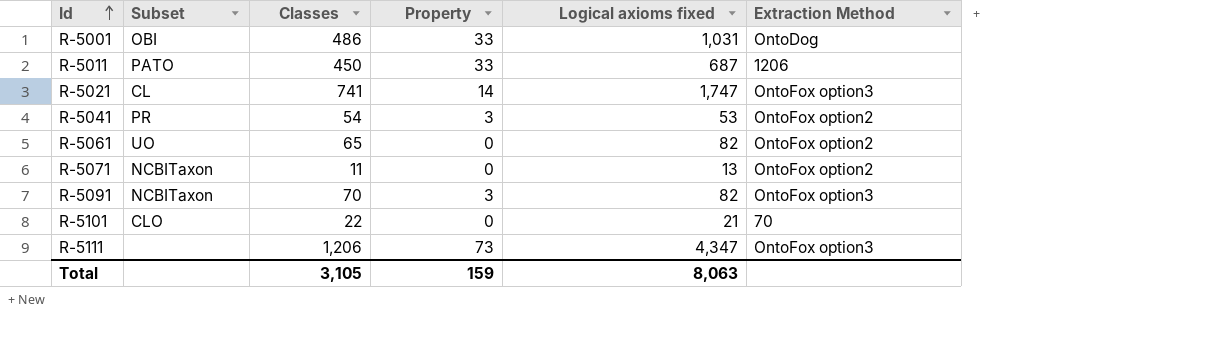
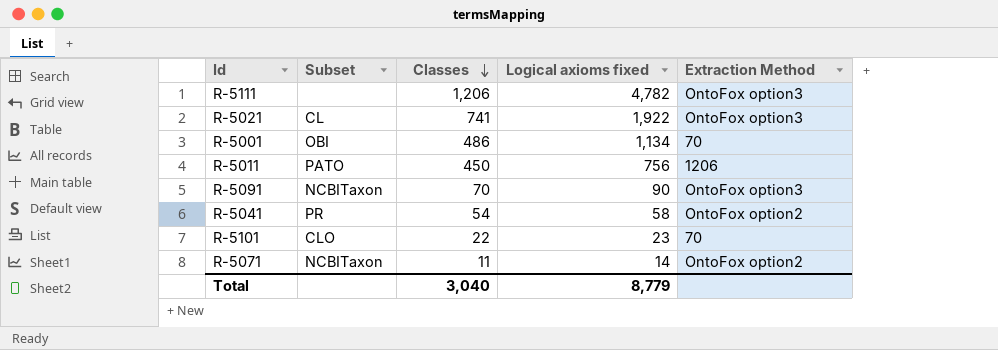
row order: Id ascending -> Classes descending
column Property | position: 4 -> none
row R-5061: UO | 65 | 0 | 82 | OntoFox option2 -> none
R-5111 | Logical axioms fixed: 4,347 -> 4,782
R-5021 | Logical axioms fixed: 1,747 -> 1,922
R-5001 | Logical axioms fixed: 1,031 -> 1,134
R-5001 | Extraction Method: OntoDog -> 70
R-5011 | Logical axioms fixed: 687 -> 756
R-5091 | Logical axioms fixed: 82 -> 90
R-5041 | Logical axioms fixed: 53 -> 58
R-5101 | Logical axioms fixed: 21 -> 23
R-5071 | Logical axioms fixed: 13 -> 14
Total | Classes: 3,105 -> 3,040
Total | Logical axioms fixed: 8,063 -> 8,779

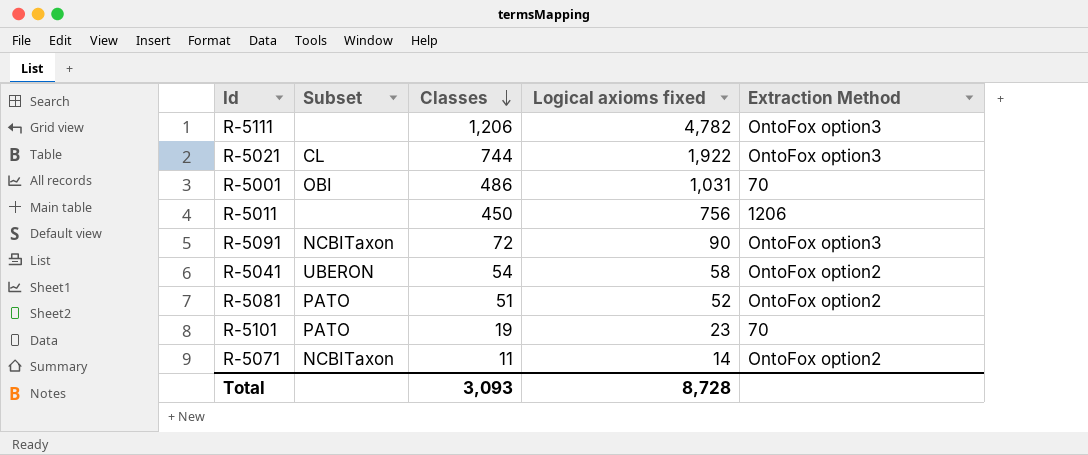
R-5021 | Classes: 741 -> 744
R-5001 | Logical axioms fixed: 1,134 -> 1,031
R-5011 | Subset: PATO -> none
R-5091 | Classes: 70 -> 72
R-5041 | Subset: PR -> UBERON
row R-5081: none -> PATO | 51 | 52 | OntoFox option2
R-5101 | Subset: CLO -> PATO
R-5101 | Classes: 22 -> 19
Total | Classes: 3,040 -> 3,093
Total | Logical axioms fixed: 8,779 -> 8,728

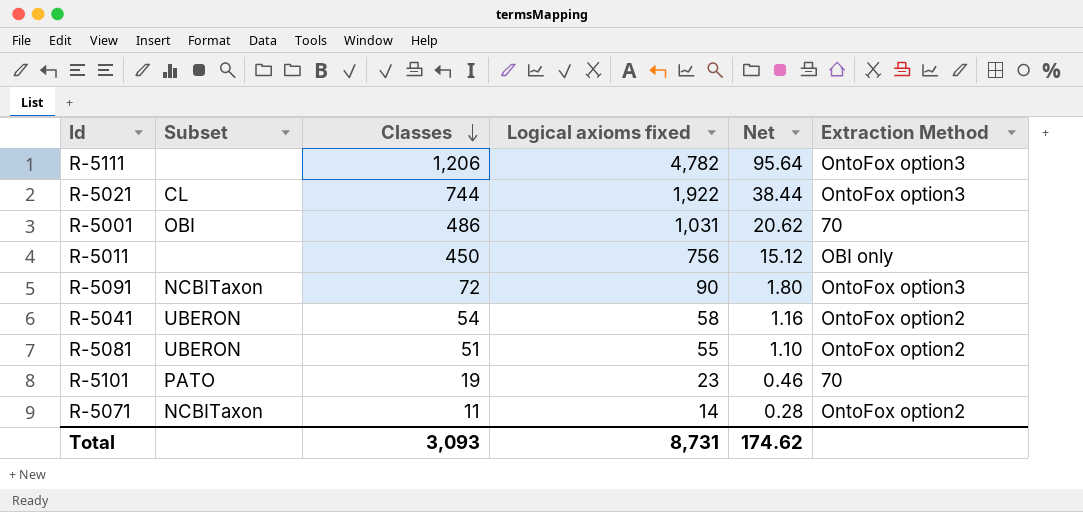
column Net | formula: none -> [Logical axioms fixed] * 0.02
R-5011 | Extraction Method: 1206 -> OBI only
R-5081 | Subset: PATO -> UBERON
R-5081 | Logical axioms fixed: 52 -> 55
Total | Logical axioms fixed: 8,728 -> 8,731

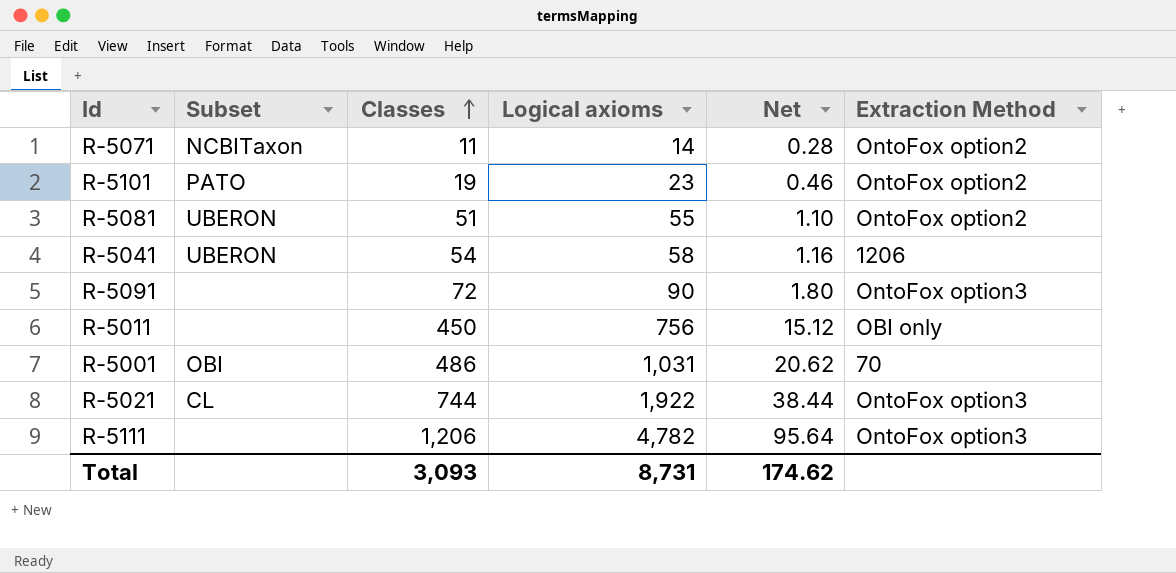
row order: Classes descending -> Classes ascending
column name: Logical axioms fixed -> Logical axioms
R-5101 | Extraction Method: 70 -> OntoFox option2
R-5041 | Extraction Method: OntoFox option2 -> 1206
R-5091 | Subset: NCBITaxon -> none

